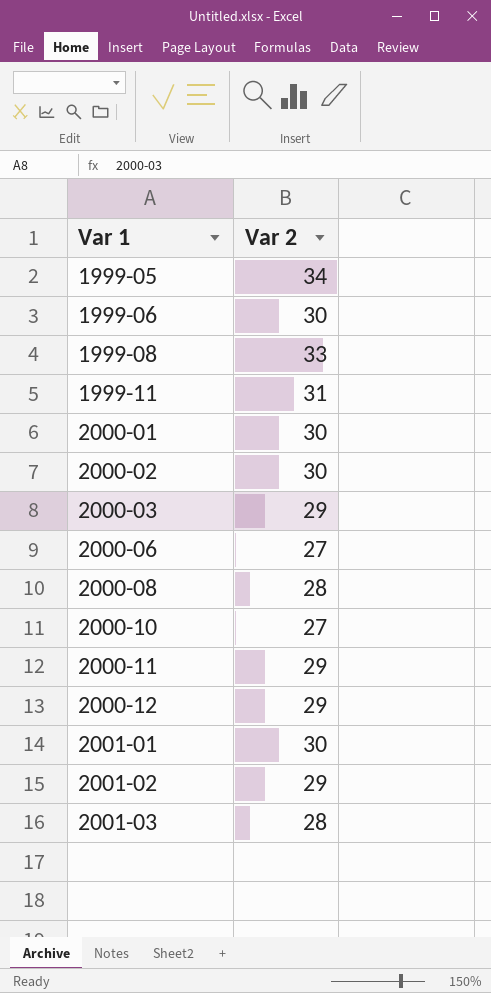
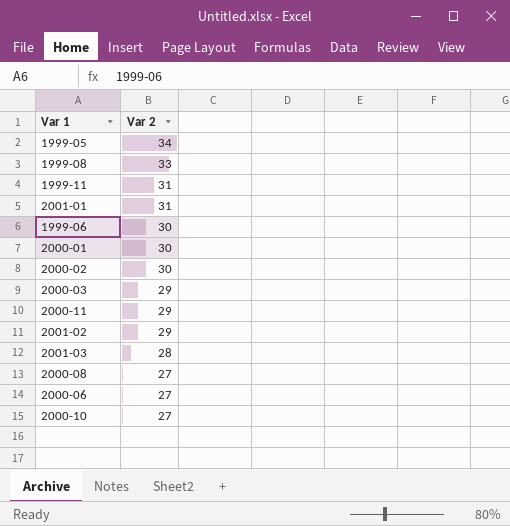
row order: Var 1 ascending -> Var 2 descending
row 2000-12: 29 -> none
2001-01 | Var 2: 30 -> 31
2000-08 | Var 2: 28 -> 27

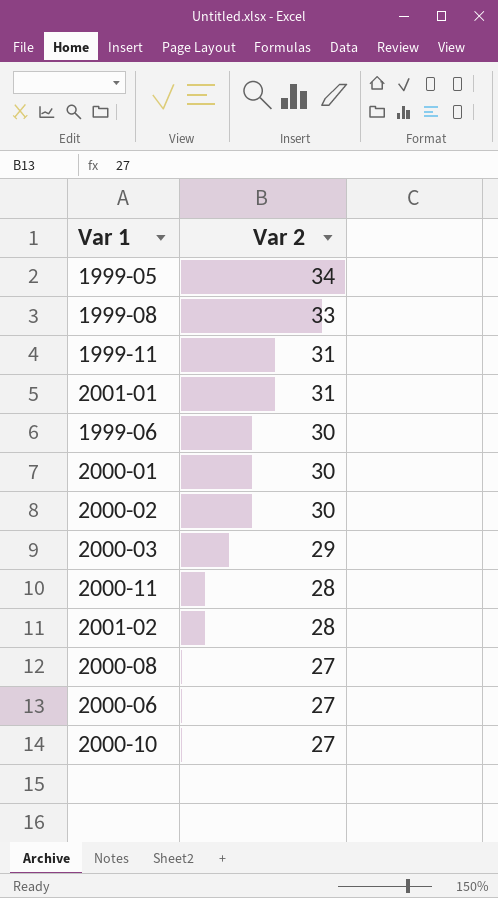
row 2001-03: 28 -> none
2000-11 | Var 2: 29 -> 28
2001-02 | Var 2: 29 -> 28

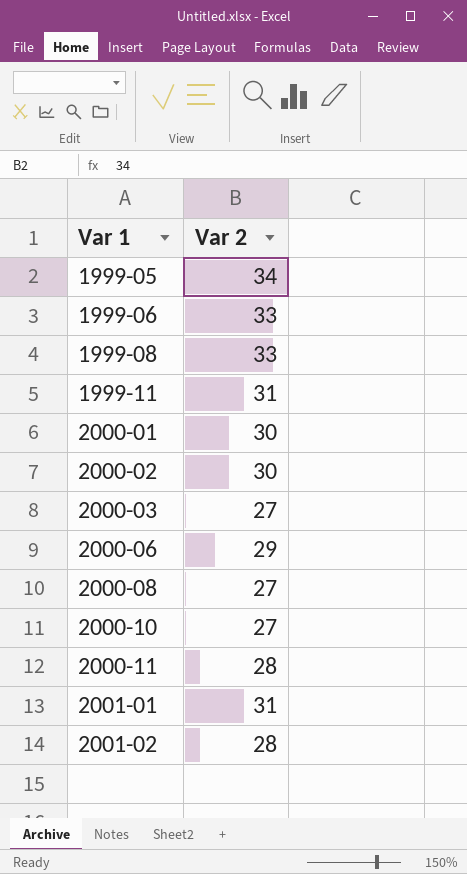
row order: Var 2 descending -> Var 1 ascending
1999-06 | Var 2: 30 -> 33
2000-03 | Var 2: 29 -> 27
2000-06 | Var 2: 27 -> 29

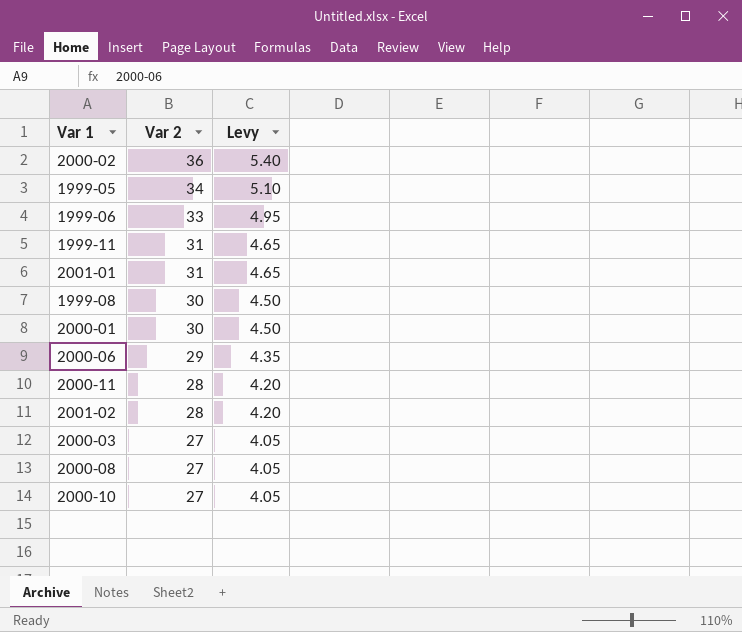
row order: Var 1 ascending -> Var 2 descending
column Levy | formula: none -> [Var 2] * 0.15
2000-02 | Var 2: 30 -> 36
1999-08 | Var 2: 33 -> 30

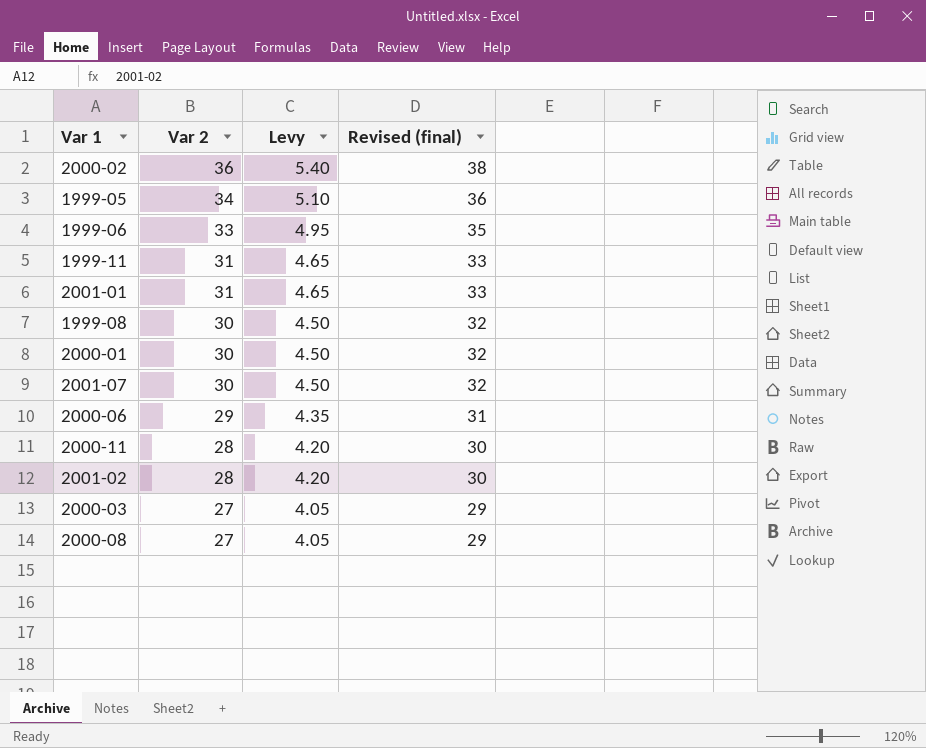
column Revised (final) | formula: none -> [Var 2] + 2
row 2000-10: 27 | 4.05 -> none
row 2001-07: none -> 30 | 4.50 | 32

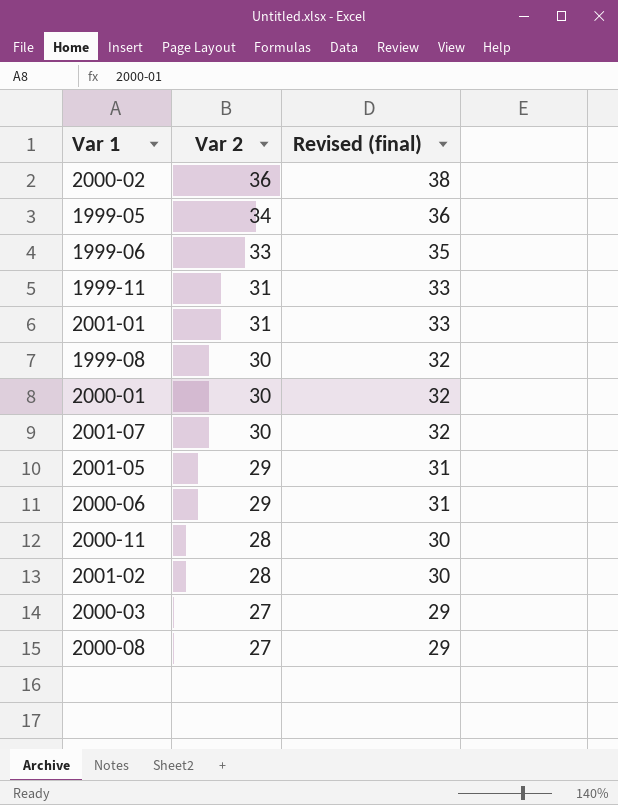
column Levy | formula: [Var 2] * 0.15 -> none
row 2001-05: none -> 29 | 31

